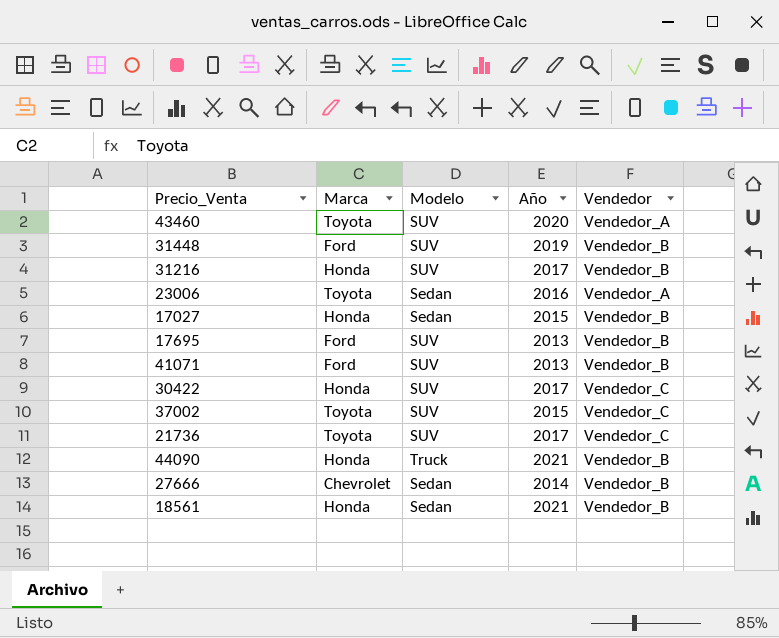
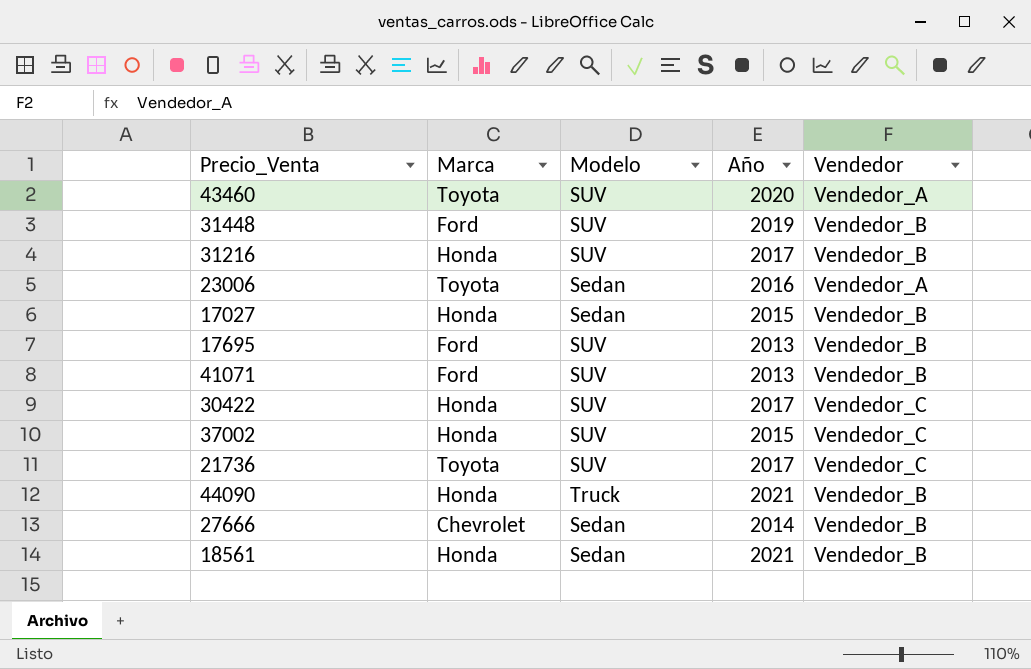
37002 | Marca: Toyota -> Honda

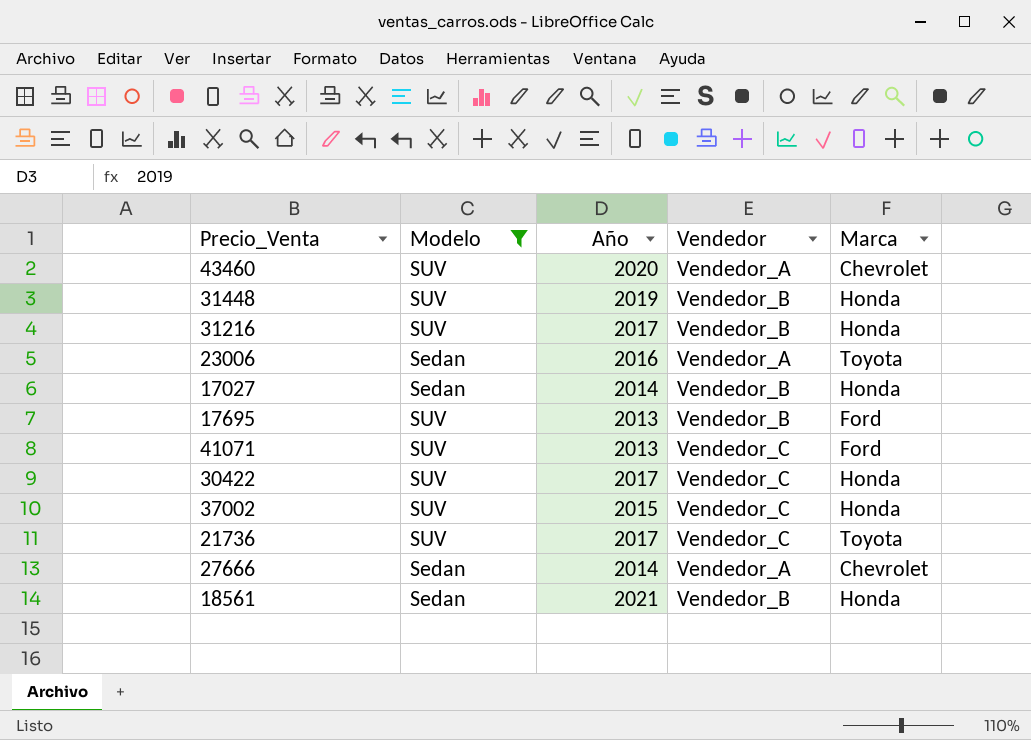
filter: none -> Modelo != Truck
column Marca | position: 2 -> 5
43460 | Marca: Toyota -> Chevrolet
31448 | Marca: Ford -> Honda
17027 | Año: 2015 -> 2014
41071 | Vendedor: Vendedor_B -> Vendedor_C
27666 | Vendedor: Vendedor_B -> Vendedor_A

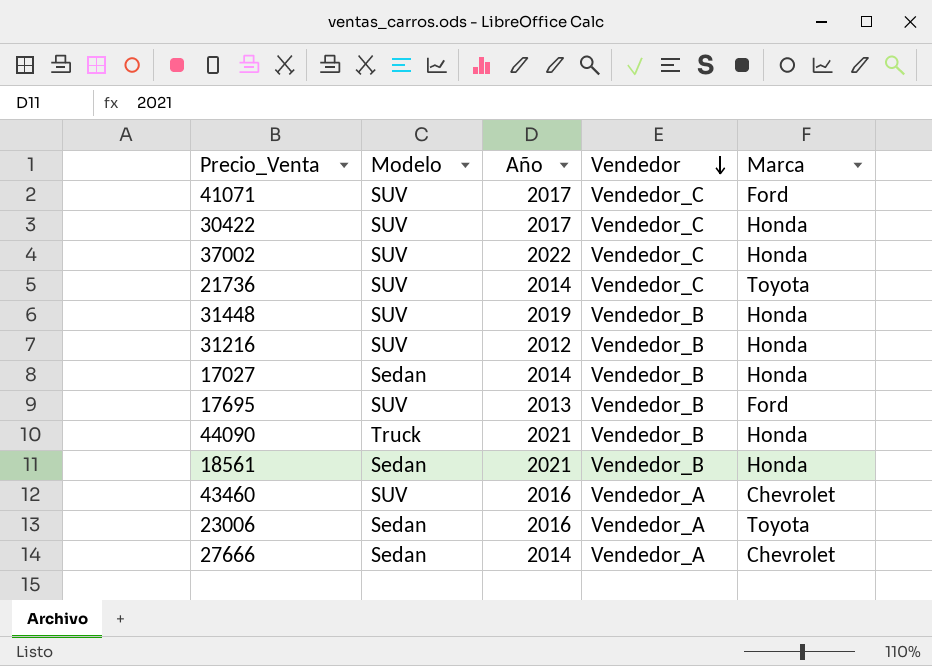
filter: Modelo != Truck -> none
row order: none -> Vendedor descending
41071 | Año: 2013 -> 2017
37002 | Año: 2015 -> 2022
21736 | Año: 2017 -> 2014
31216 | Año: 2017 -> 2012
43460 | Año: 2020 -> 2016

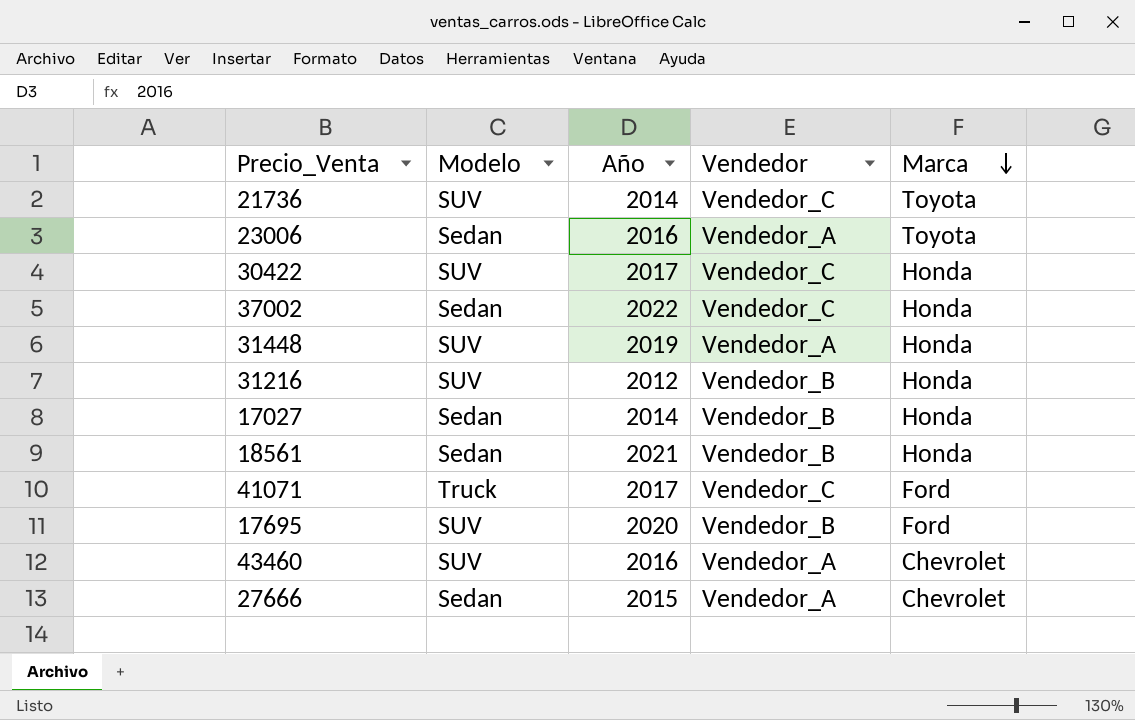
row order: Vendedor descending -> Marca descending
row 44090: Truck | 2021 | Vendedor_B | Honda -> none
37002 | Modelo: SUV -> Sedan
31448 | Vendedor: Vendedor_B -> Vendedor_A
41071 | Modelo: SUV -> Truck
17695 | Año: 2013 -> 2020
27666 | Año: 2014 -> 2015

